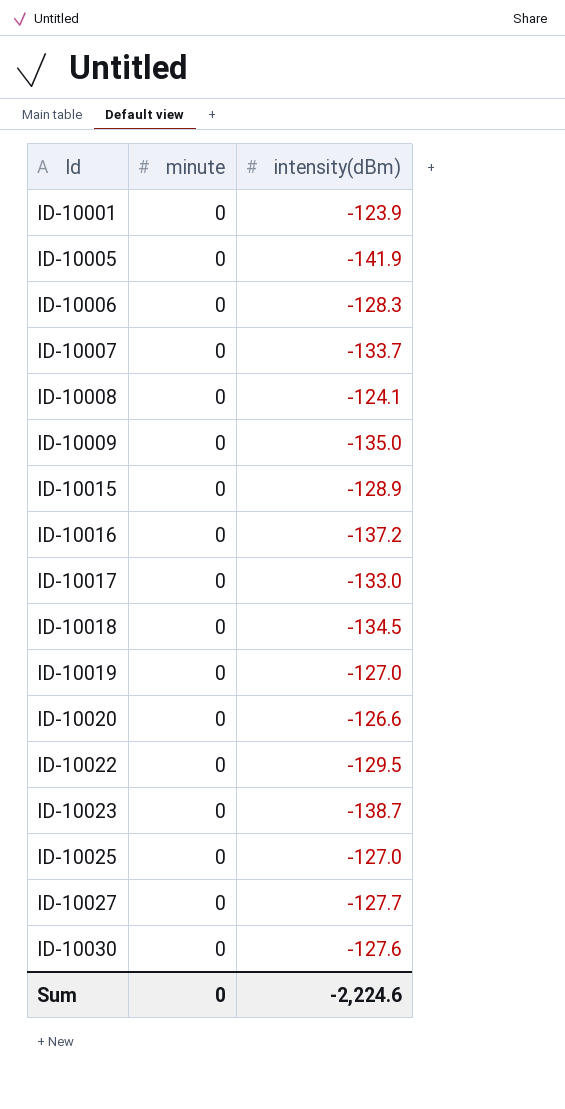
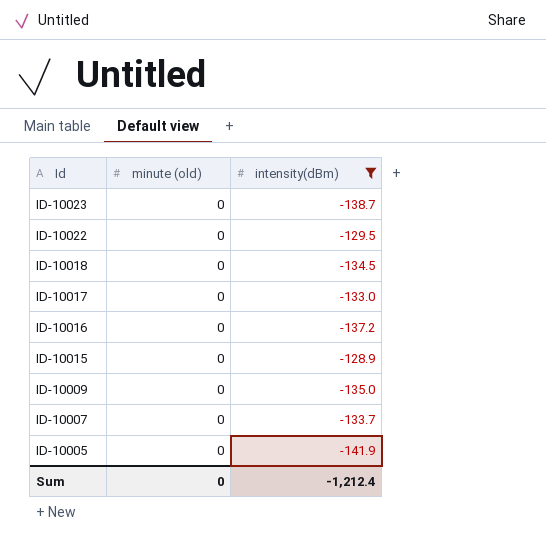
filter: none -> intensity(dBm) <= -128.9
row order: Id ascending -> Id descending
column name: minute -> minute (old)
Sum | intensity(dBm): -2,224.6 -> -1,212.4

